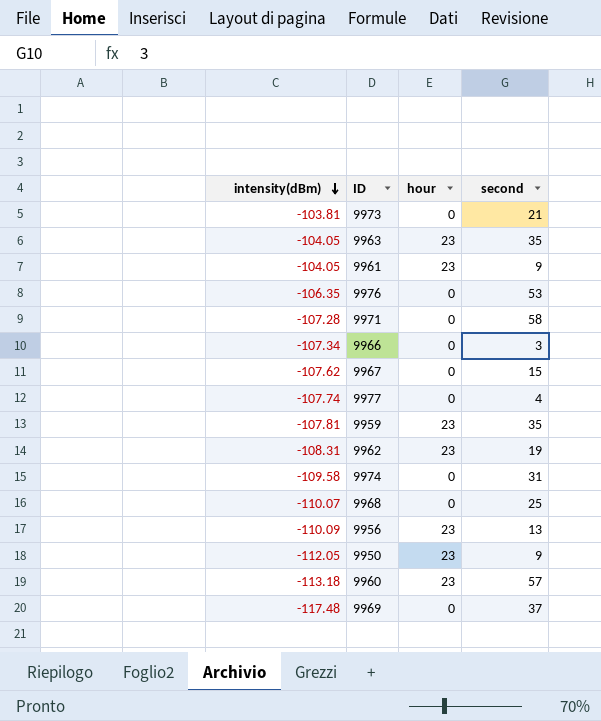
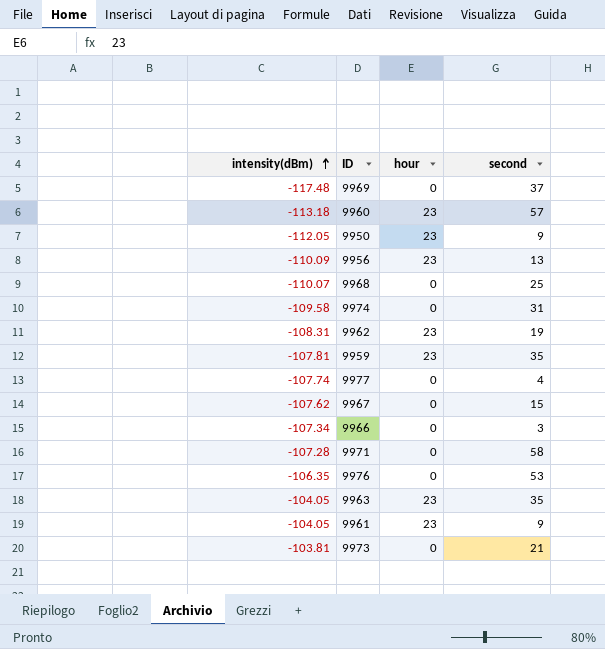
row order: intensity(dBm) descending -> intensity(dBm) ascending

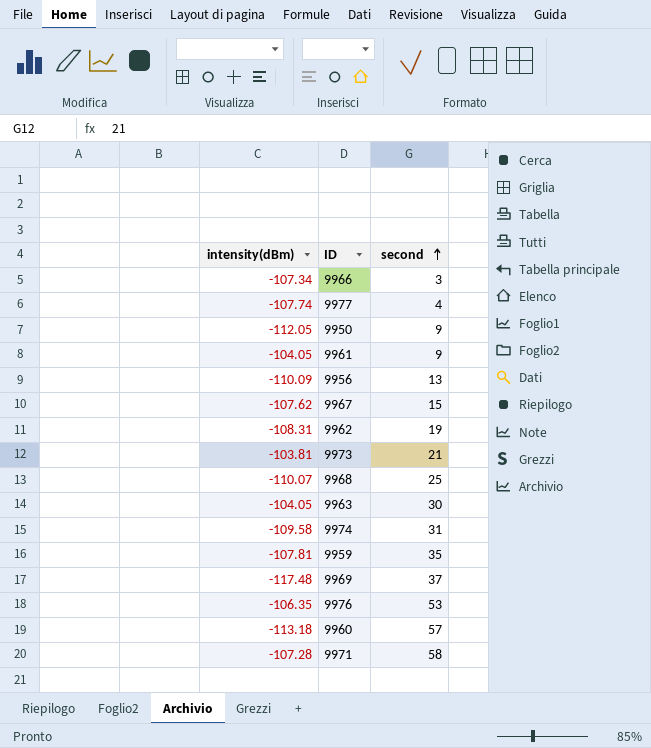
row order: intensity(dBm) ascending -> second ascending
column hour | position: 3 -> none
9963 | second: 35 -> 30

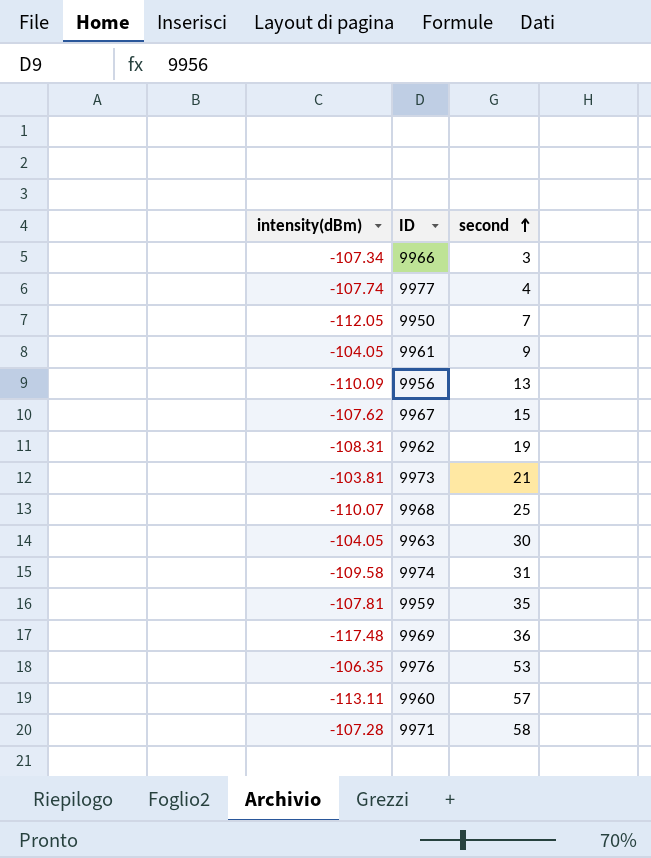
9950 | second: 9 -> 7
9969 | second: 37 -> 36
9960 | intensity(dBm): -113.18 -> -113.11

